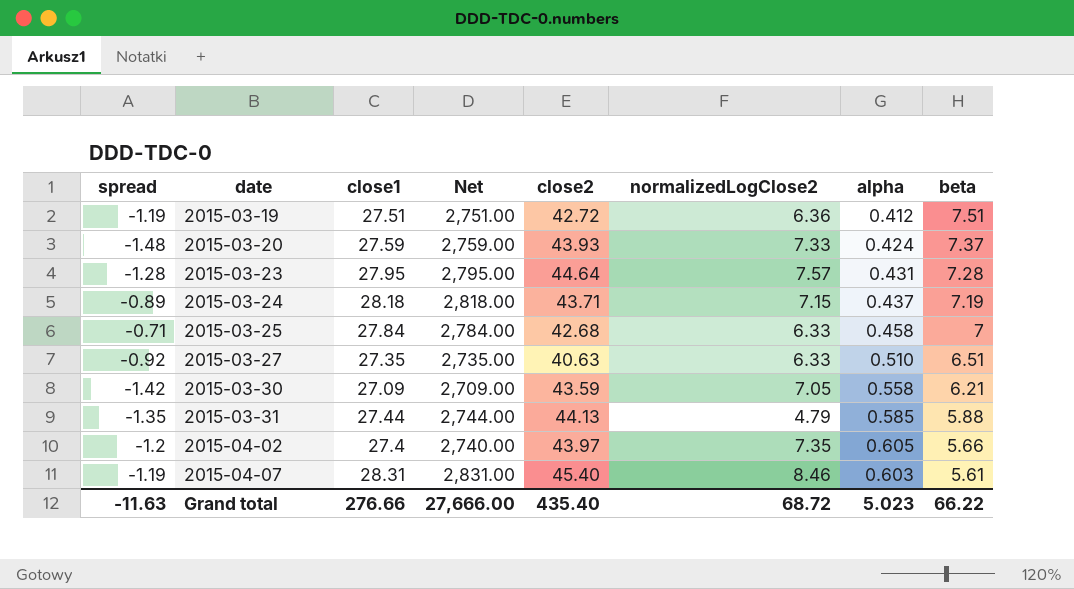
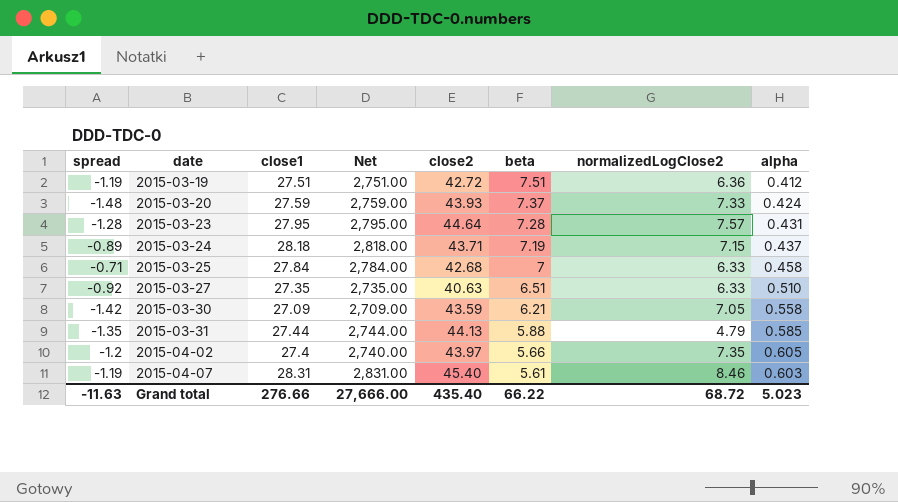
column beta | position: 8 -> 6

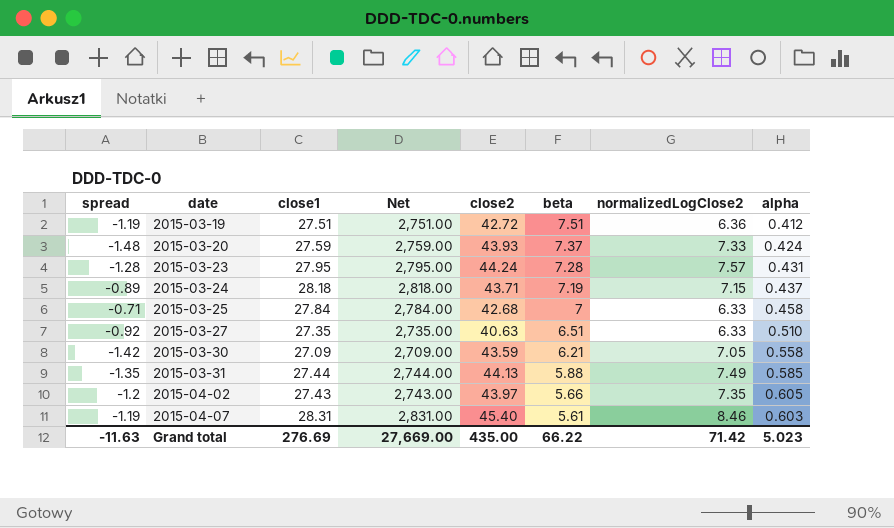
2015-03-23 | close2: 44.64 -> 44.24
2015-03-31 | normalizedLogClose2: 4.79 -> 7.49
2015-04-02 | close1: 27.4 -> 27.43
2015-04-02 | Net: 2,740.00 -> 2,743.00
Grand total | close1: 276.66 -> 276.69
Grand total | Net: 27,666.00 -> 27,669.00
Grand total | close2: 435.40 -> 435.00
Grand total | normalizedLogClose2: 68.72 -> 71.42

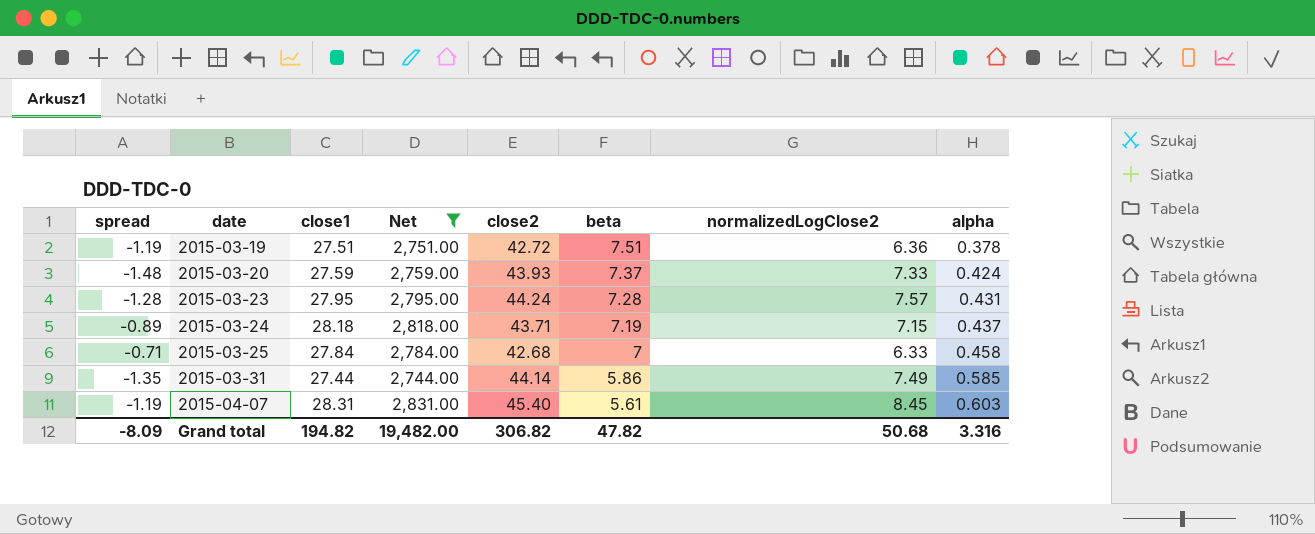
filter: none -> Net >= 2,744.00
2015-03-19 | alpha: 0.412 -> 0.378
2015-03-31 | close2: 44.13 -> 44.14
2015-03-31 | beta: 5.88 -> 5.86
2015-04-07 | normalizedLogClose2: 8.46 -> 8.45
Grand total | spread: -11.63 -> -8.09
Grand total | close1: 276.69 -> 194.82
Grand total | Net: 27,669.00 -> 19,482.00
Grand total | close2: 435.00 -> 306.82
Grand total | beta: 66.22 -> 47.82
Grand total | normalizedLogClose2: 71.42 -> 50.68
Grand total | alpha: 5.023 -> 3.316

